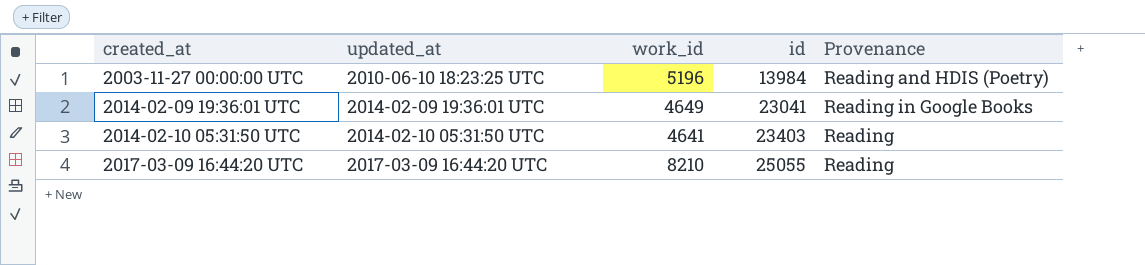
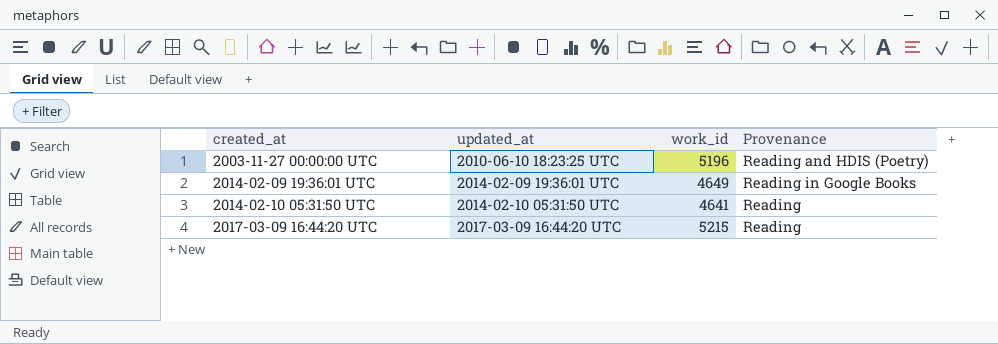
column id | position: 4 -> none
2017-03-09 16:44:20 UTC | work_id: 8210 -> 5215

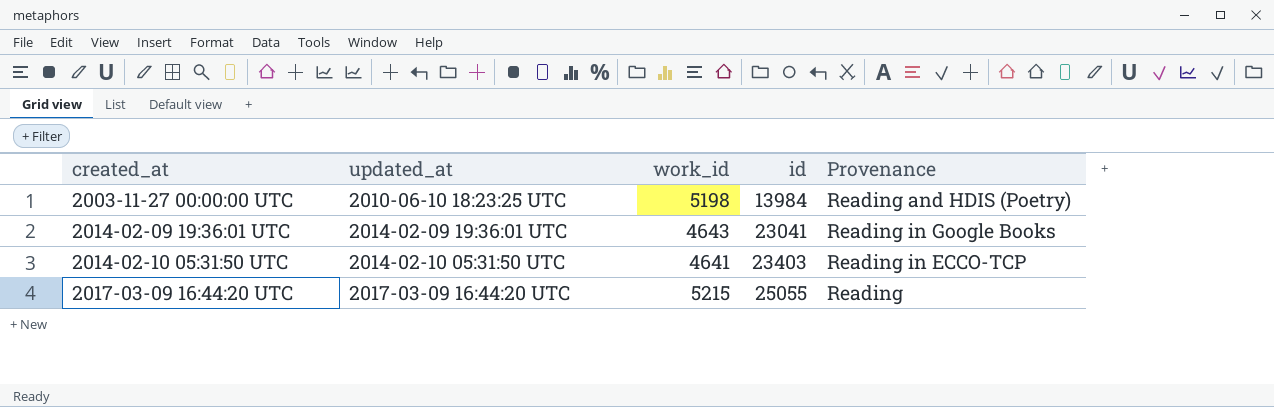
column id | position: none -> 4
2003-11-27 00:00:00 UTC | work_id: 5196 -> 5198
2014-02-09 19:36:01 UTC | work_id: 4649 -> 4643
2014-02-10 05:31:50 UTC | Provenance: Reading -> Reading in ECCO-TCP

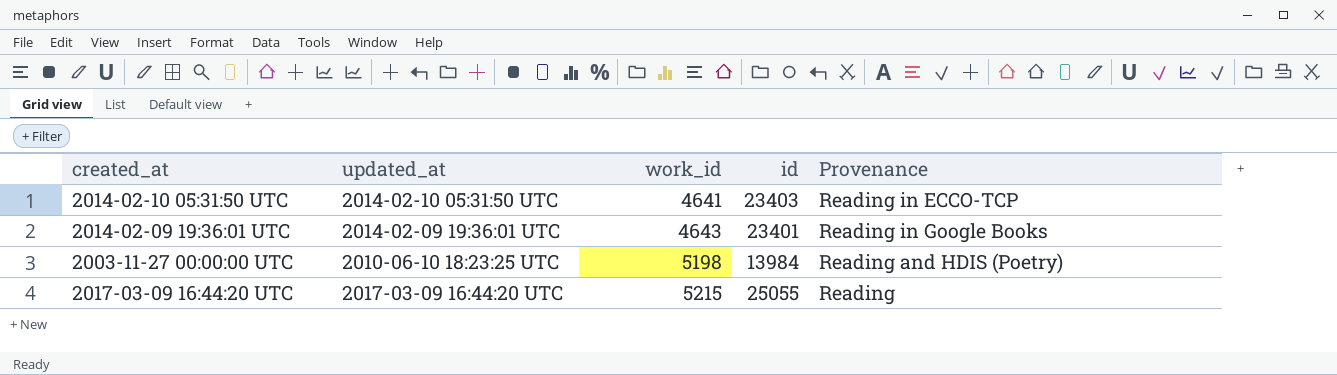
row order: created_at ascending -> work_id ascending
2014-02-09 19:36:01 UTC | id: 23041 -> 23401

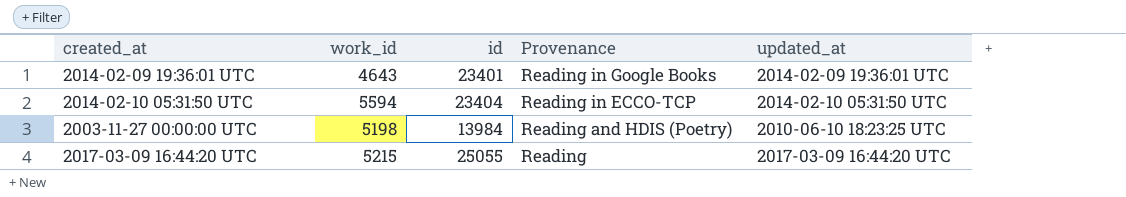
row order: work_id ascending -> Provenance descending
column updated_at | position: 2 -> 5
2014-02-10 05:31:50 UTC | work_id: 4641 -> 5594
2014-02-10 05:31:50 UTC | id: 23403 -> 23404

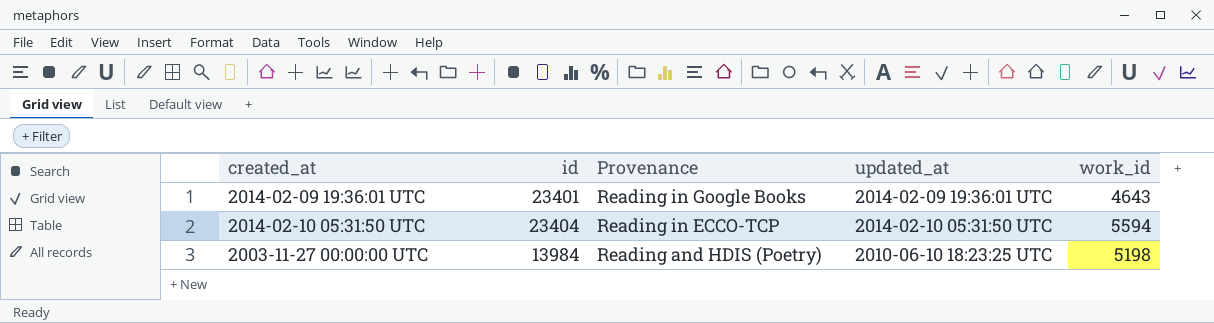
column work_id | position: 2 -> 5
row 2017-03-09 16:44:20 UTC: 5215 | 25055 | Reading | 2017-03-09 16:44:20 UTC -> none

